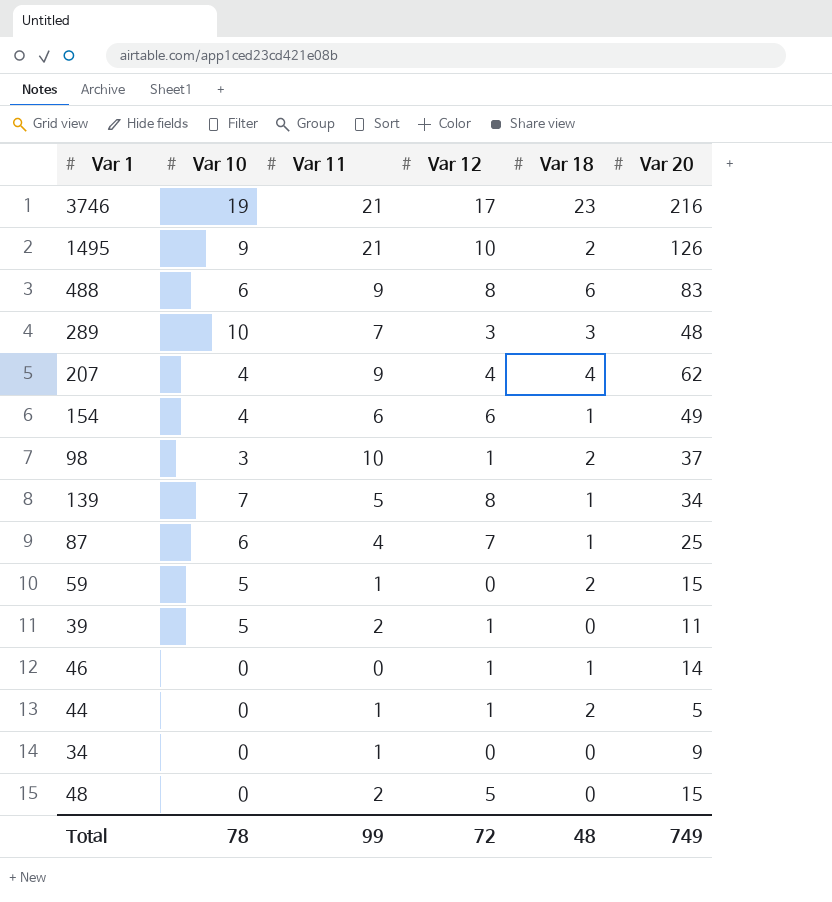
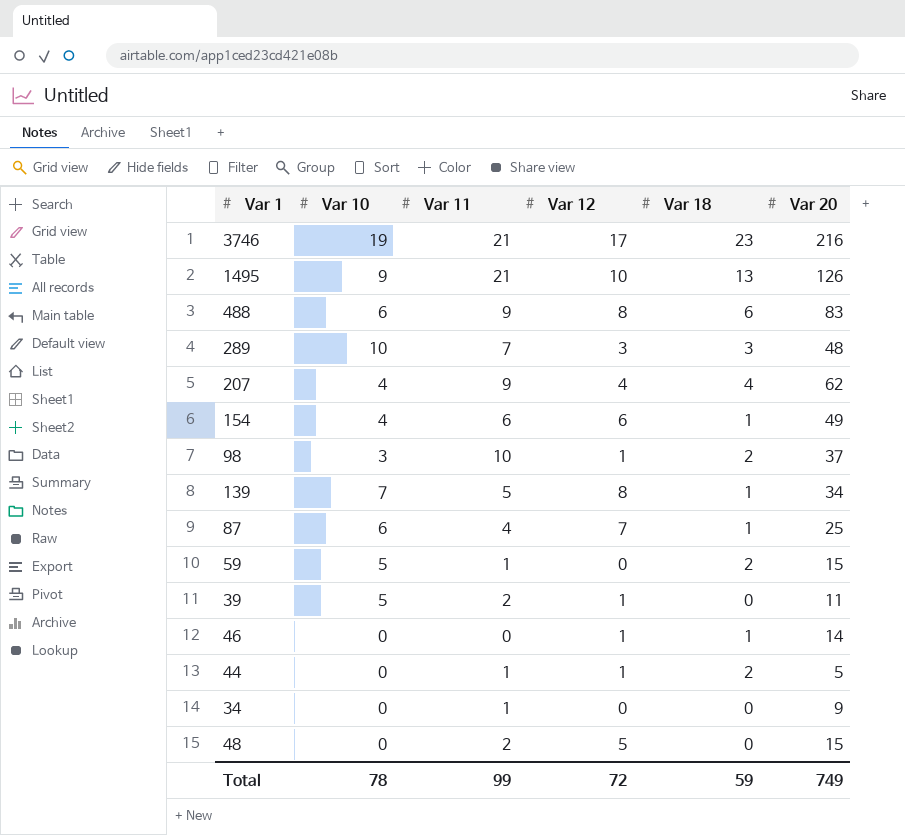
1495 | Var 18: 2 -> 13
Total | Var 18: 48 -> 59

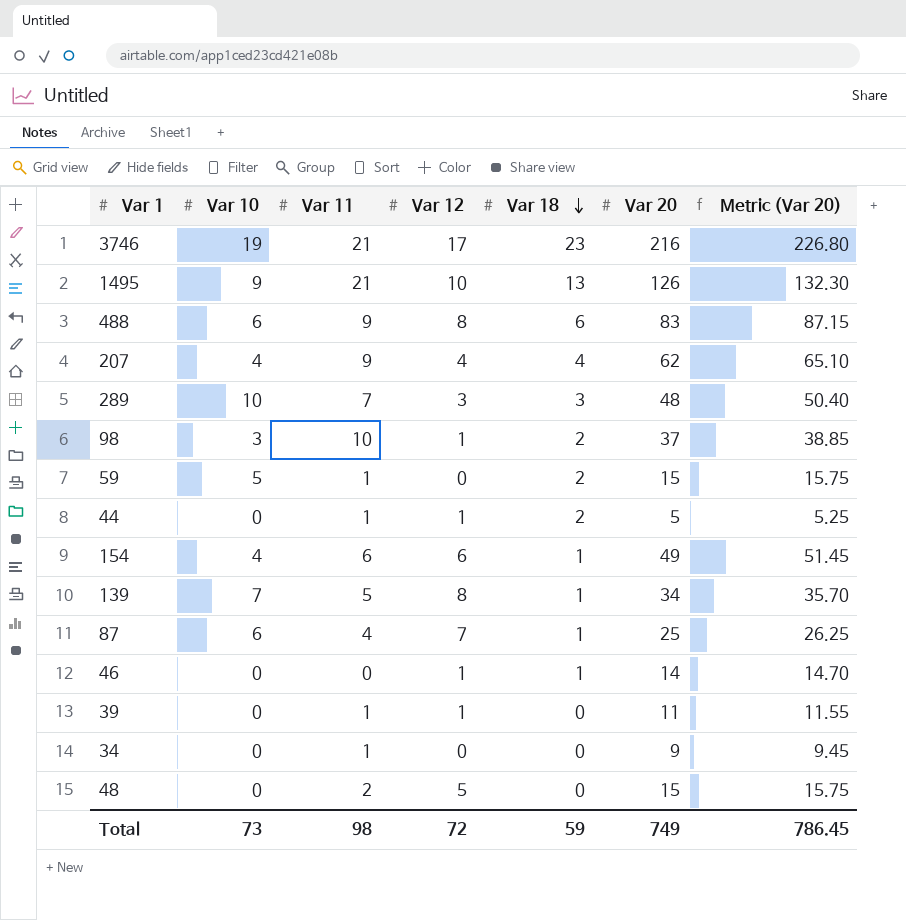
row order: none -> Var 18 descending
column Metric (Var 20) | formula: none -> [Var 20] * 1.05
39 | Var 10: 5 -> 0
39 | Var 11: 2 -> 1
Total | Var 10: 78 -> 73
Total | Var 11: 99 -> 98

